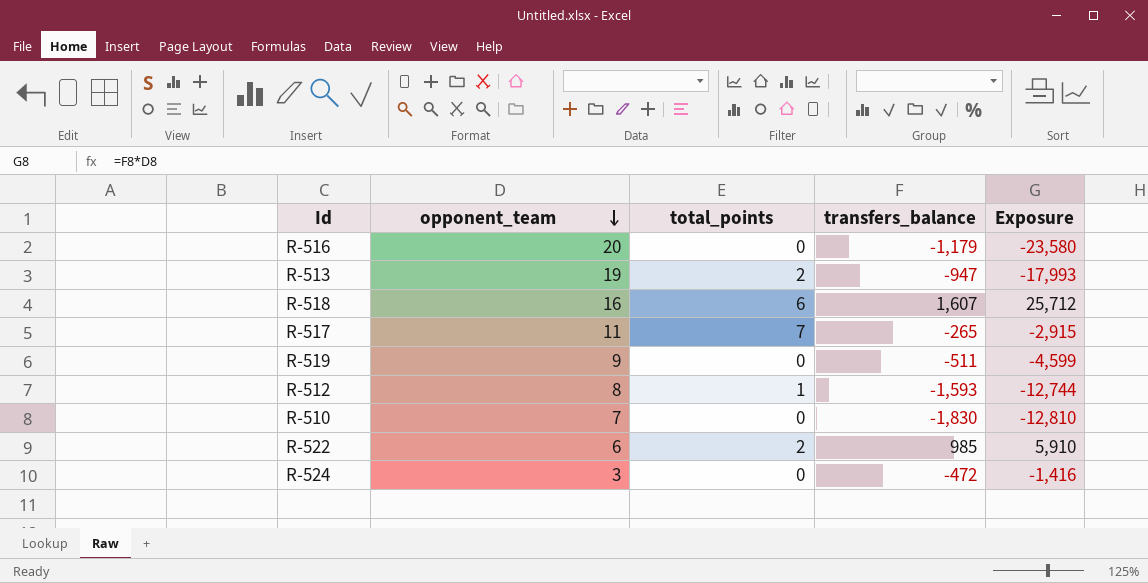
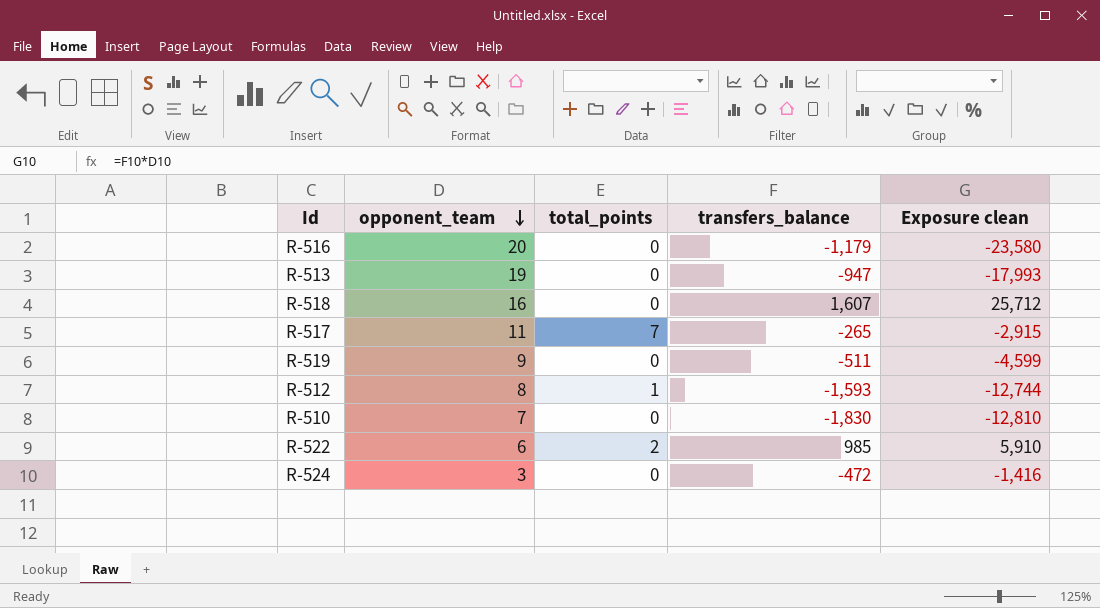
column name: Exposure -> Exposure clean
R-513 | total_points: 2 -> 0
R-518 | total_points: 6 -> 0

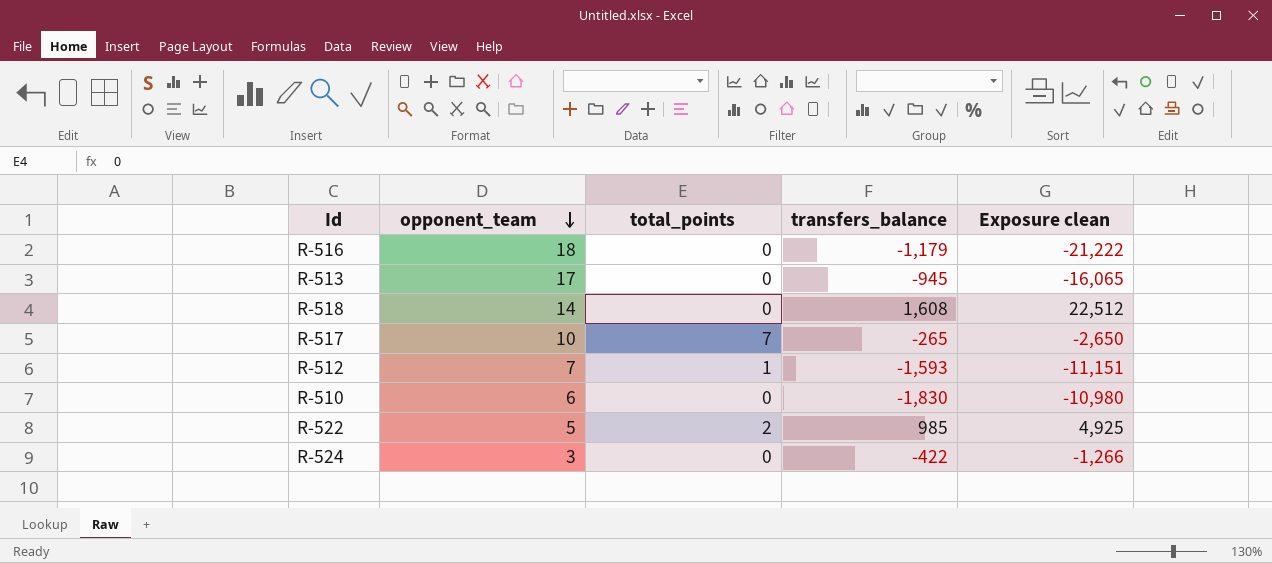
row R-519: 9 | 0 | -511 | -4,599 -> none
R-516 | opponent_team: 20 -> 18
R-516 | Exposure clean: -23,580 -> -21,222
R-513 | opponent_team: 19 -> 17
R-513 | transfers_balance: -947 -> -945
R-513 | Exposure clean: -17,993 -> -16,065
R-518 | opponent_team: 16 -> 14
R-518 | transfers_balance: 1,607 -> 1,608
R-518 | Exposure clean: 25,712 -> 22,512
R-517 | opponent_team: 11 -> 10
R-517 | Exposure clean: -2,915 -> -2,650
R-512 | opponent_team: 8 -> 7
R-512 | Exposure clean: -12,744 -> -11,151
R-510 | opponent_team: 7 -> 6
R-510 | Exposure clean: -12,810 -> -10,980
R-522 | opponent_team: 6 -> 5
R-522 | Exposure clean: 5,910 -> 4,925
R-524 | transfers_balance: -472 -> -422
R-524 | Exposure clean: -1,416 -> -1,266

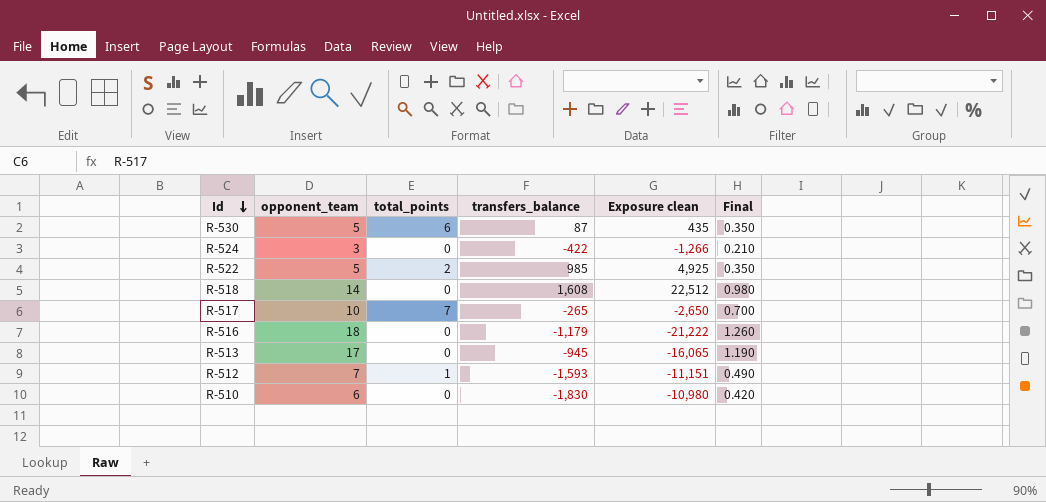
row order: opponent_team descending -> Id descending
column Final | formula: none -> [opponent_team] * 0.07
row R-530: none -> 5 | 6 | 87 | 435 | 0.350

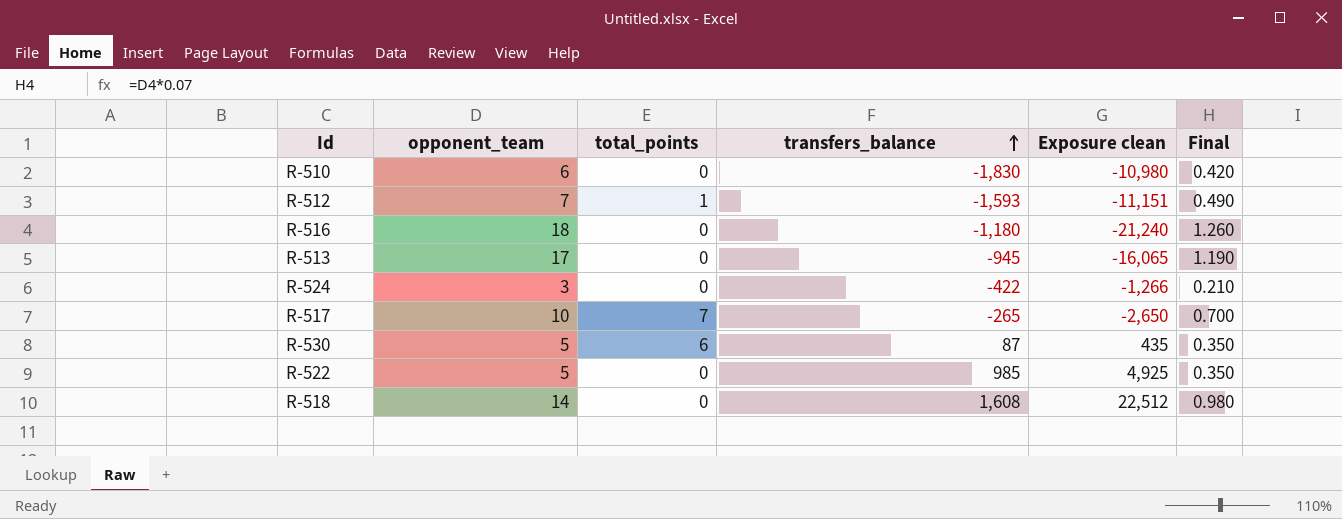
row order: Id descending -> transfers_balance ascending
R-516 | transfers_balance: -1,179 -> -1,180
R-516 | Exposure clean: -21,222 -> -21,240
R-522 | total_points: 2 -> 0

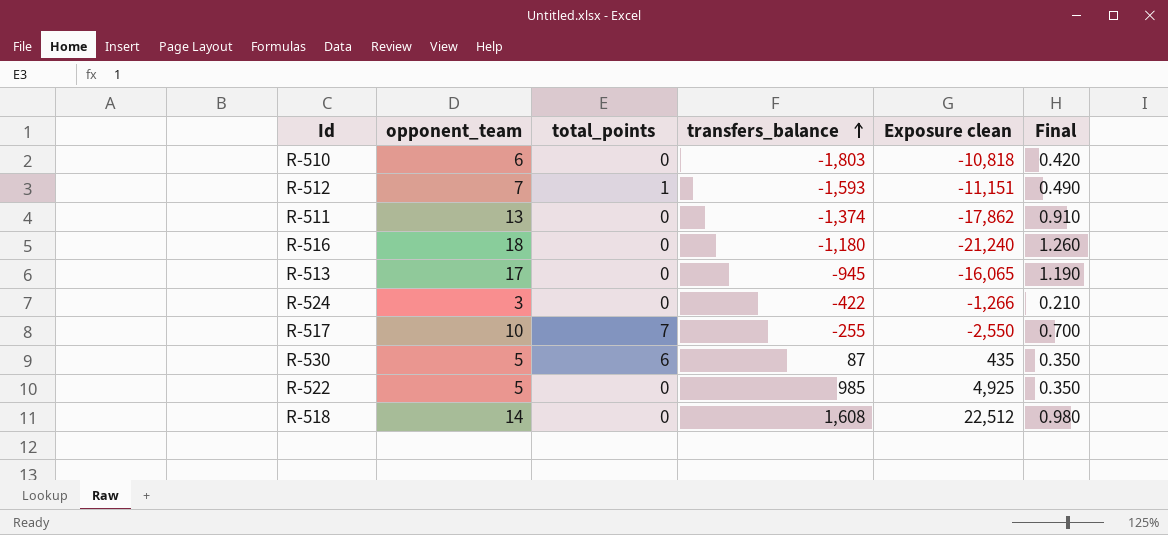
R-510 | transfers_balance: -1,830 -> -1,803
R-510 | Exposure clean: -10,980 -> -10,818
row R-511: none -> 13 | 0 | -1,374 | -17,862 | 0.910
R-517 | transfers_balance: -265 -> -255
R-517 | Exposure clean: -2,650 -> -2,550

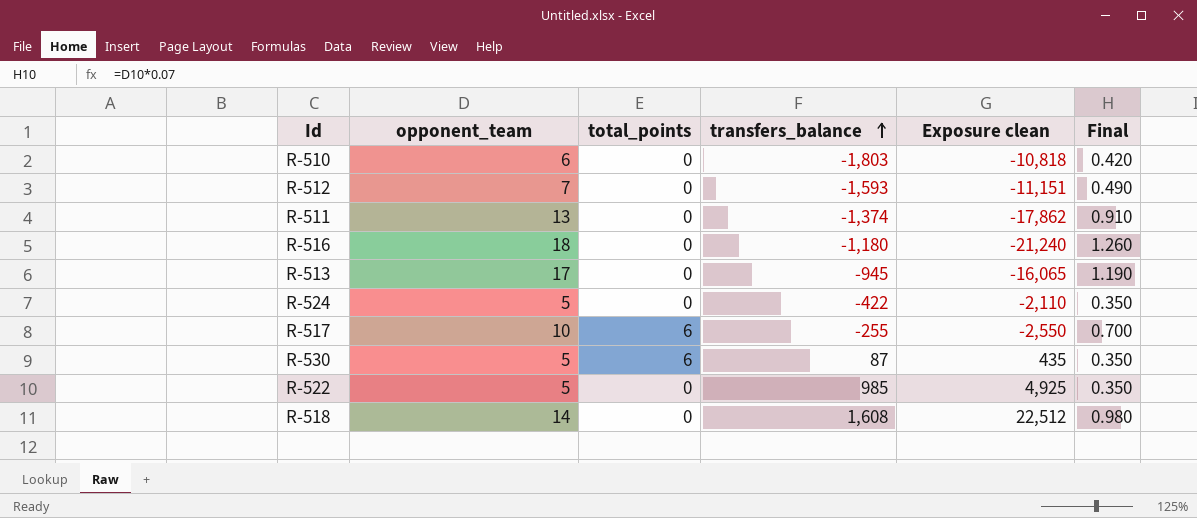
R-512 | total_points: 1 -> 0
R-524 | opponent_team: 3 -> 5
R-524 | Exposure clean: -1,266 -> -2,110
R-524 | Final: 0.210 -> 0.350
R-517 | total_points: 7 -> 6

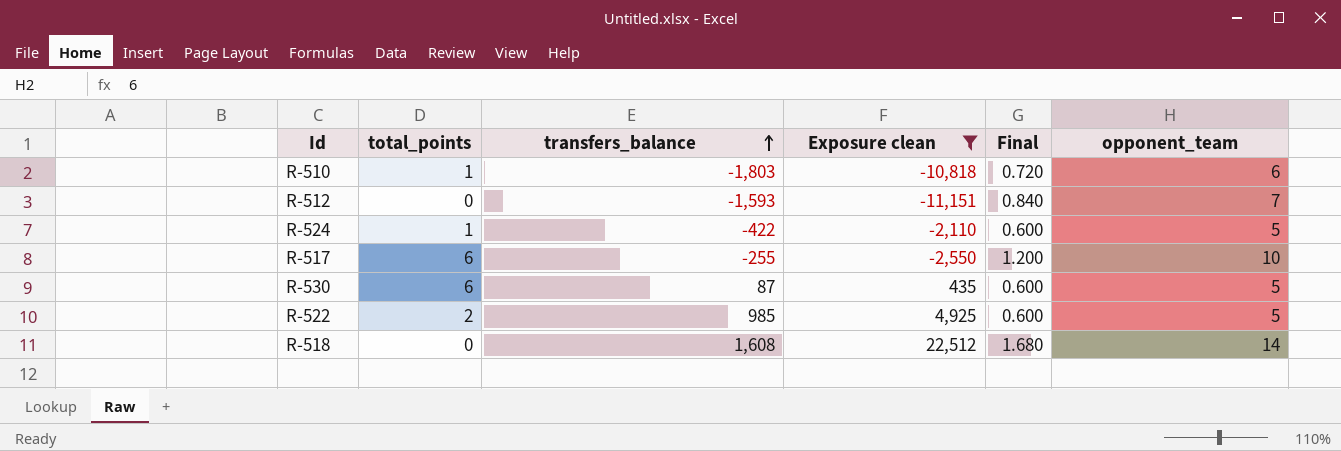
filter: none -> Exposure clean >= -11,151
column Final | formula: [opponent_team] * 0.07 -> [opponent_team] * 0.12
column opponent_team | position: 2 -> 6
R-510 | total_points: 0 -> 1
R-524 | total_points: 0 -> 1
R-522 | total_points: 0 -> 2

